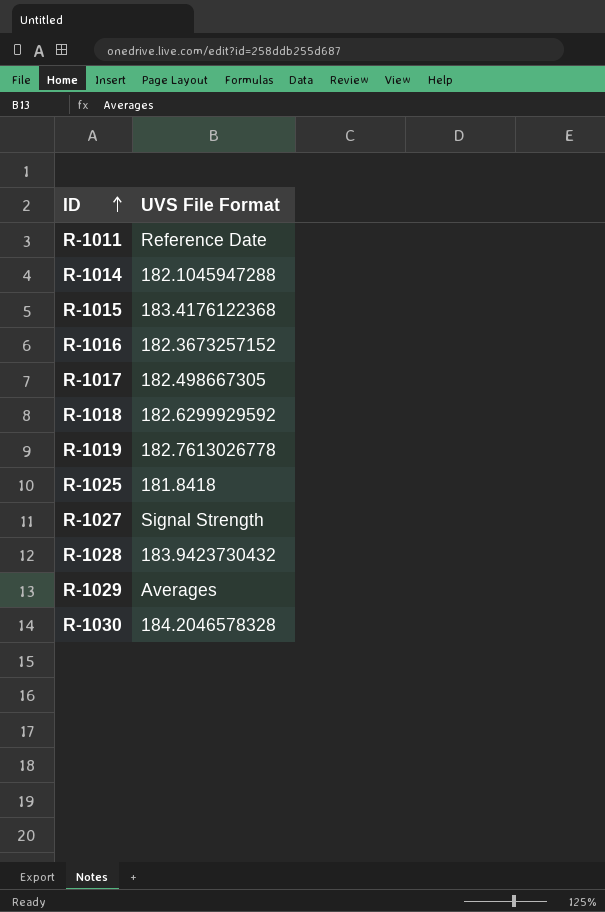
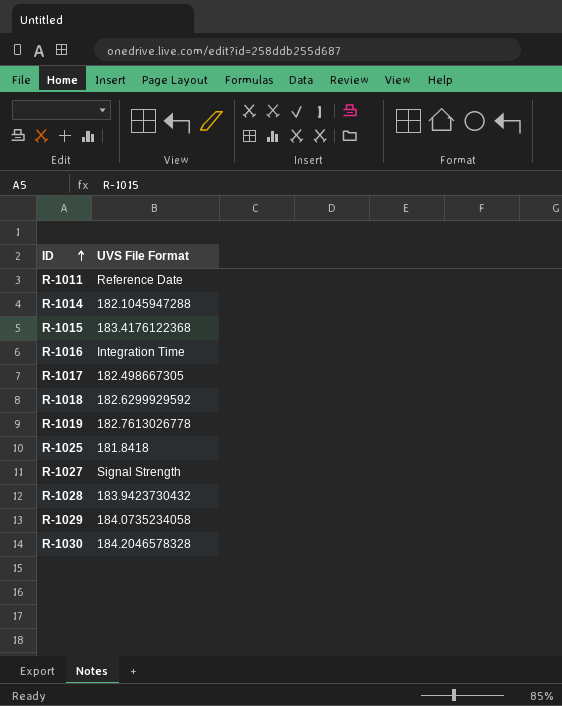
R-1016 | UVS File Format: 182.3673257152 -> Integration Time
R-1029 | UVS File Format: Averages -> 184.0735234058

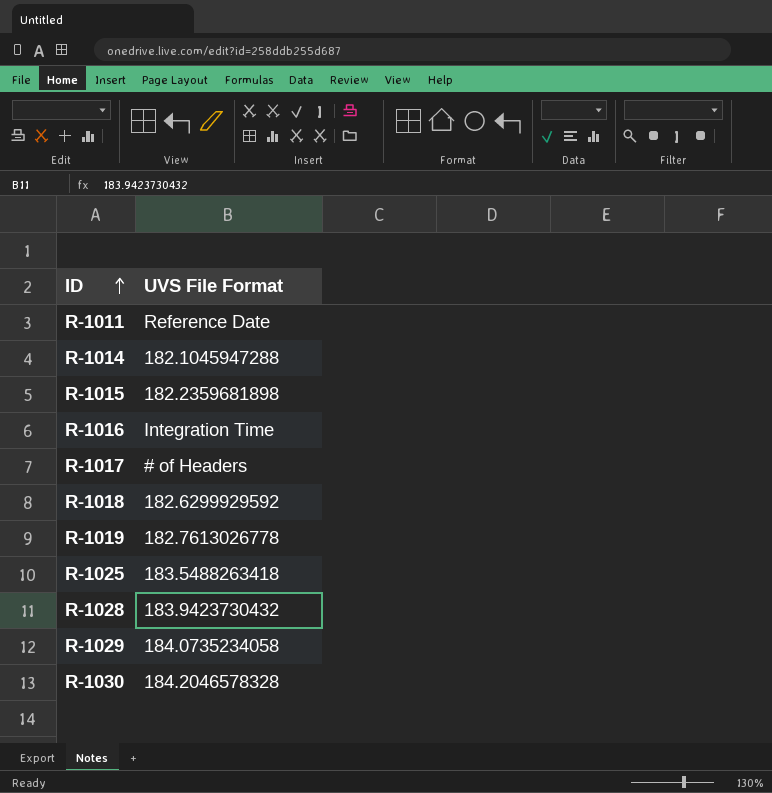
row R-1027: Signal Strength -> none
R-1015 | UVS File Format: 183.4176122368 -> 182.2359681898
R-1017 | UVS File Format: 182.498667305 -> # of Headers
R-1025 | UVS File Format: 181.8418 -> 183.5488263418

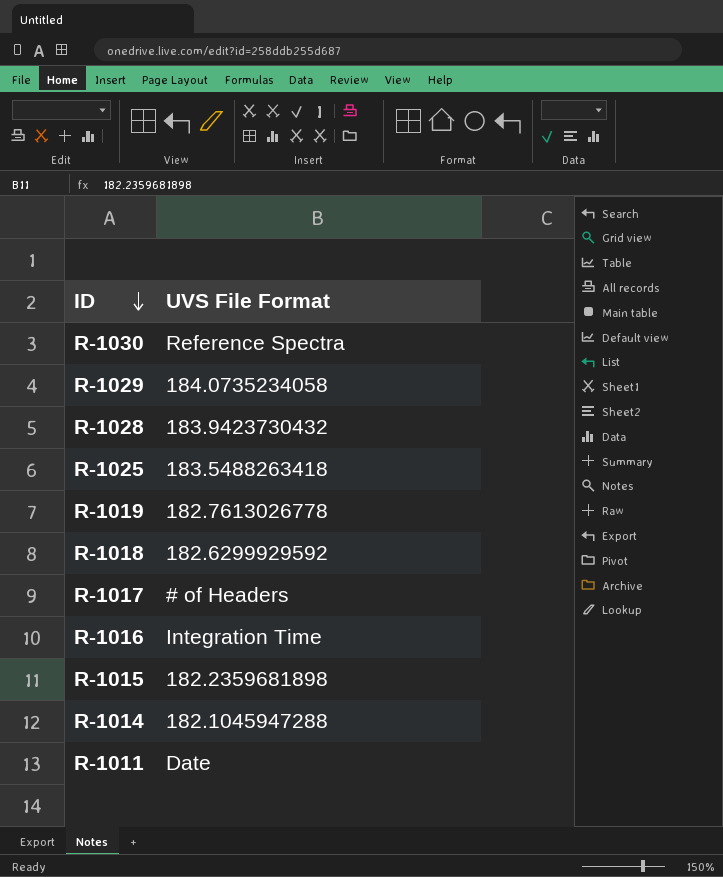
row order: ID ascending -> ID descending
R-1030 | UVS File Format: 184.2046578328 -> Reference Spectra
R-1011 | UVS File Format: Reference Date -> Date

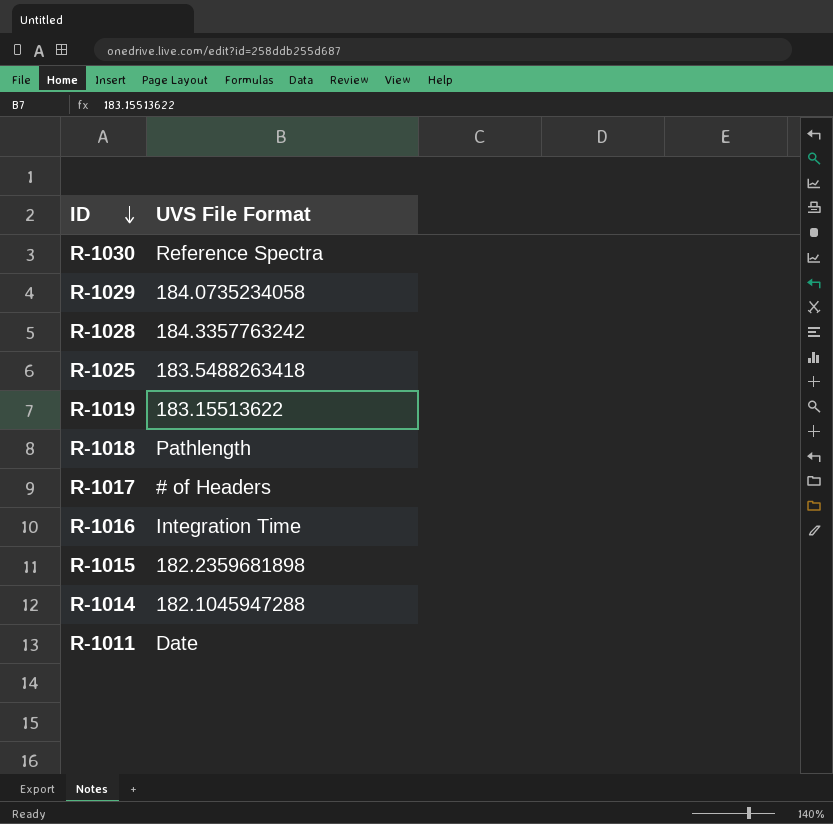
R-1028 | UVS File Format: 183.9423730432 -> 184.3357763242
R-1019 | UVS File Format: 182.7613026778 -> 183.15513622
R-1018 | UVS File Format: 182.6299929592 -> Pathlength

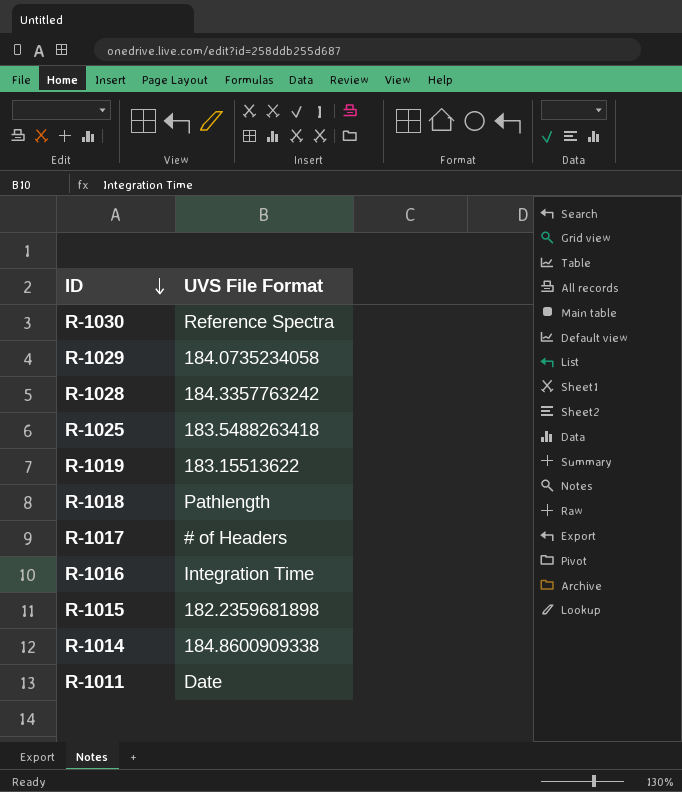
R-1014 | UVS File Format: 182.1045947288 -> 184.8600909338

